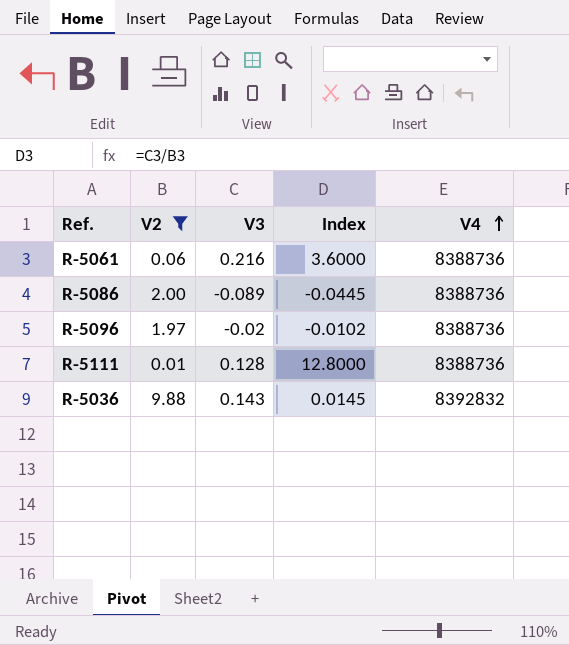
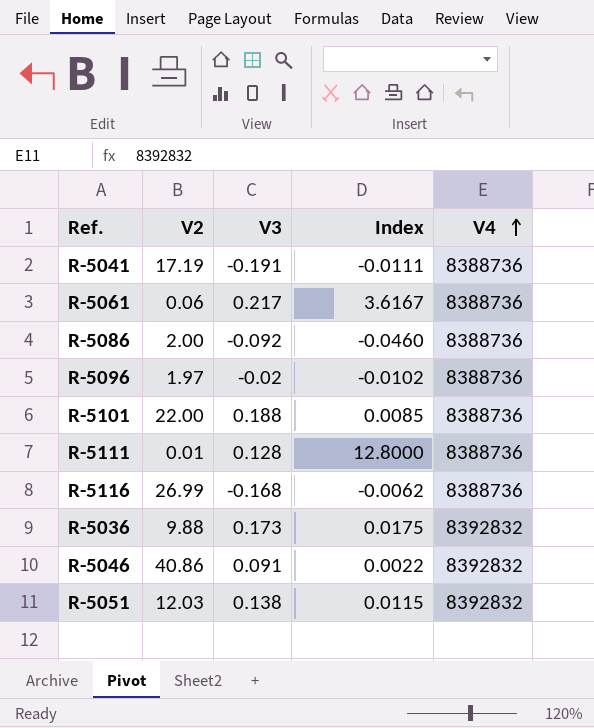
filter: V2 <= 9.88 -> none
R-5061 | V3: 0.216 -> 0.217
R-5061 | Index: 3.6000 -> 3.6167
R-5086 | V3: -0.089 -> -0.092
R-5086 | Index: -0.0445 -> -0.0460
R-5036 | V3: 0.143 -> 0.173
R-5036 | Index: 0.0145 -> 0.0175

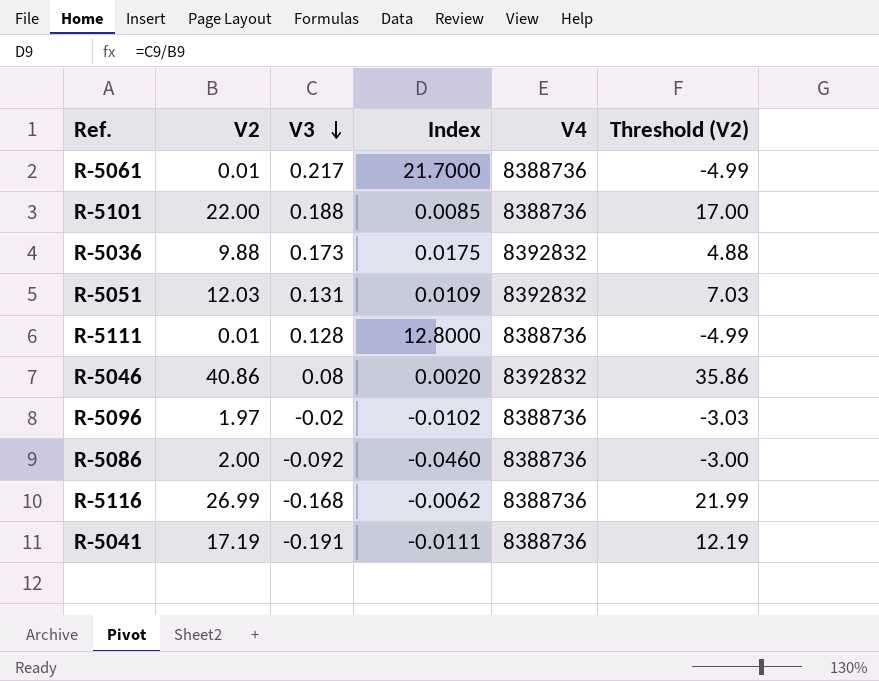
row order: V4 ascending -> V3 descending
column Threshold (V2) | formula: none -> [V2] - 5
R-5061 | V2: 0.06 -> 0.01
R-5061 | Index: 3.6167 -> 21.7000
R-5051 | V3: 0.138 -> 0.131
R-5051 | Index: 0.0115 -> 0.0109
R-5046 | V3: 0.091 -> 0.08
R-5046 | Index: 0.0022 -> 0.0020

